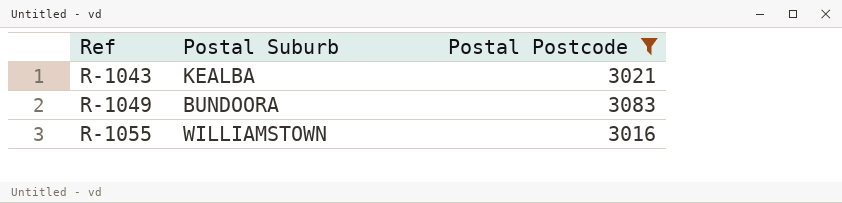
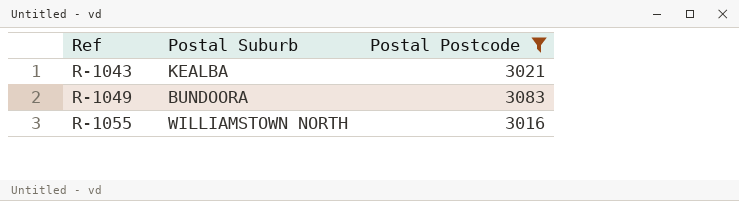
R-1055 | Postal Suburb: WILLIAMSTOWN -> WILLIAMSTOWN NORTH

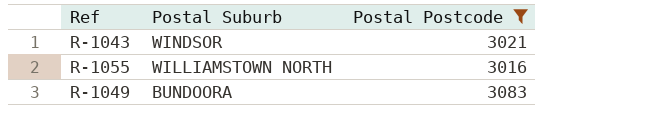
row order: Ref ascending -> Postal Suburb descending
R-1043 | Postal Suburb: KEALBA -> WINDSOR

